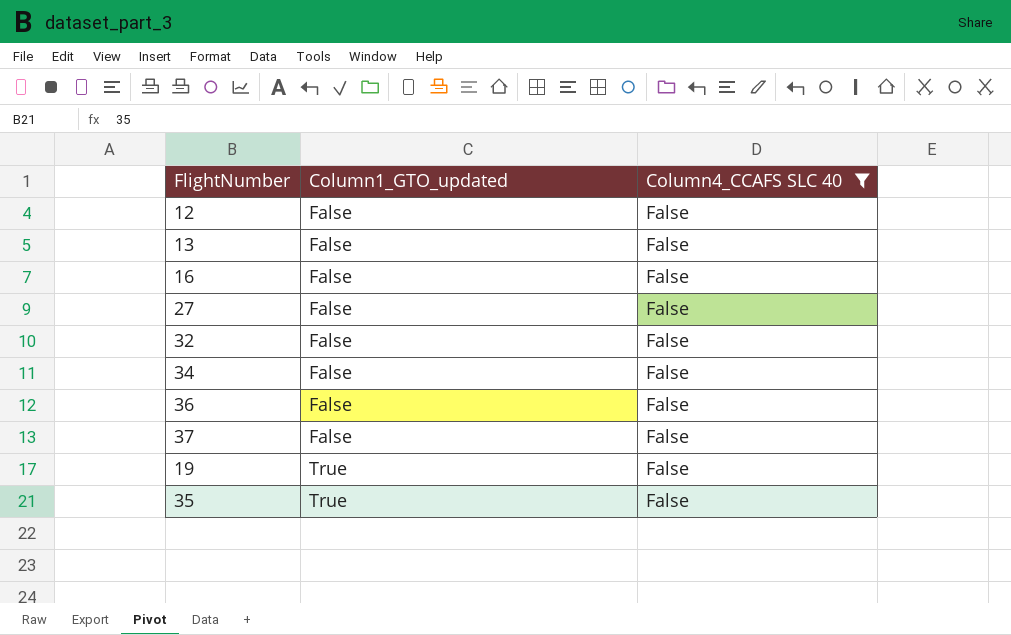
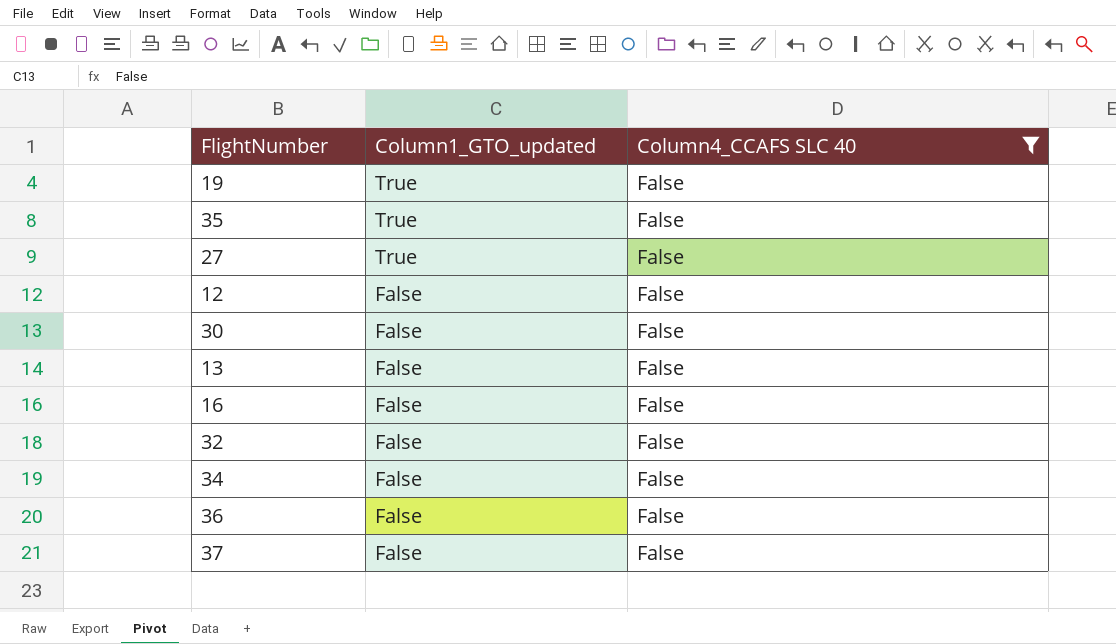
row order: Column1_GTO_updated ascending -> Column1_GTO_updated descending
27 | Column1_GTO_updated: False -> True
row 30: none -> False | False

